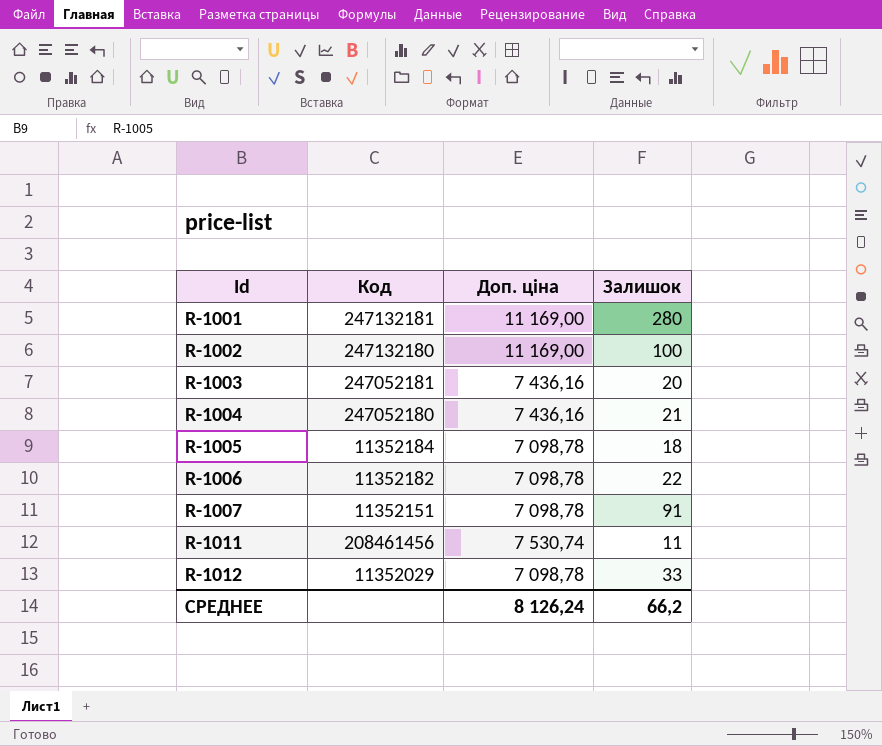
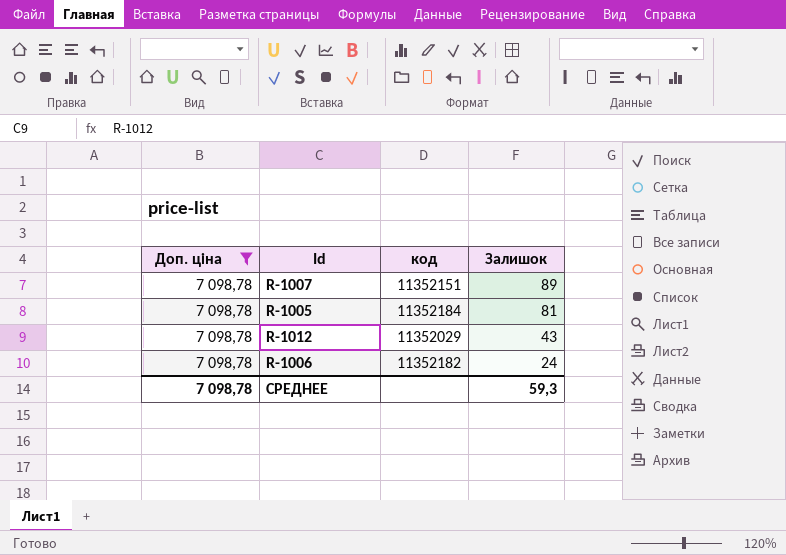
filter: none -> Доп. ціна = 7 098,78
row order: Id ascending -> Залишок descending
column Доп. ціна | position: 3 -> 1
column name: Код -> код
R-1007 | Залишок: 91 -> 89
R-1005 | Залишок: 18 -> 81
R-1012 | Залишок: 33 -> 43
R-1006 | Залишок: 22 -> 24
СРЕДНЕЕ | Доп. ціна: 8 126,24 -> 7 098,78
СРЕДНЕЕ | Залишок: 66,2 -> 59,3

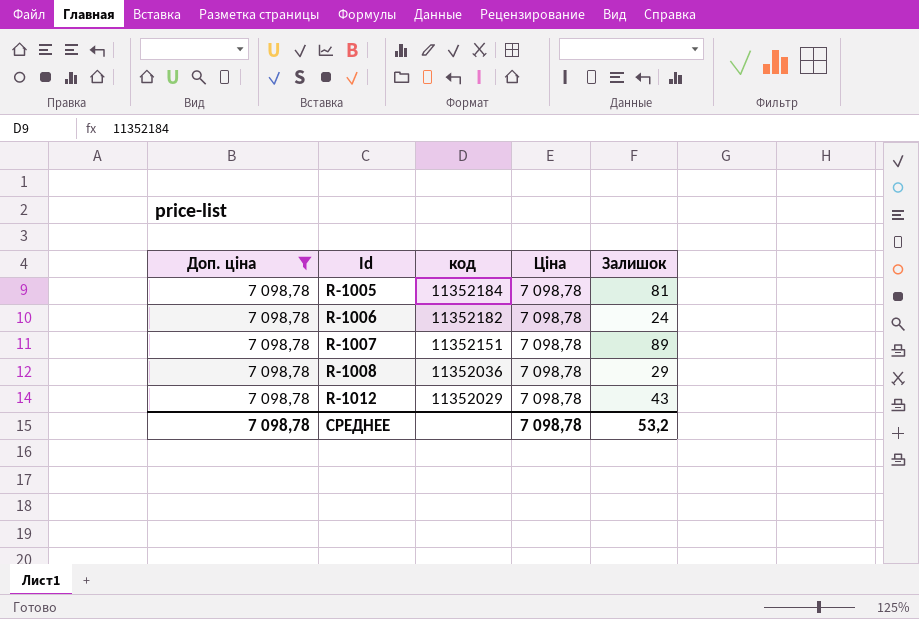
row order: Залишок descending -> Id ascending
column Ціна | position: none -> 4
row R-1008: none -> 7 098,78 | 11352036 | 7 098,78 | 29
СРЕДНЕЕ | Залишок: 59,3 -> 53,2

